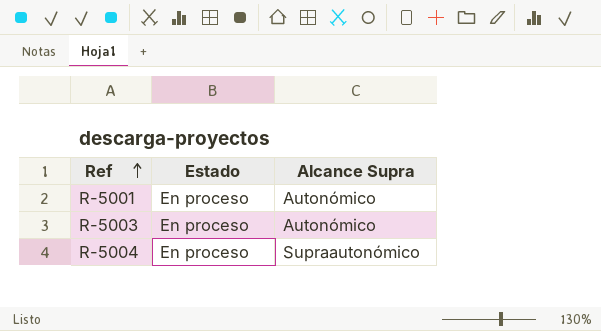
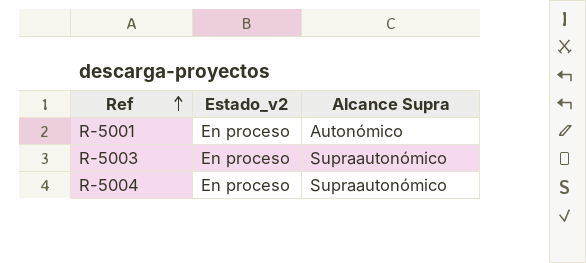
column name: Estado -> Estado_v2
R-5003 | Alcance Supra: Autonómico -> Supraautonómico

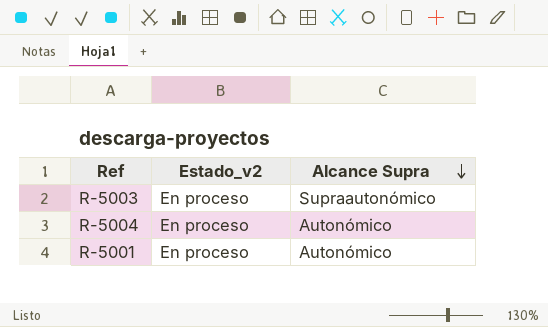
row order: Ref ascending -> Alcance Supra descending
R-5004 | Alcance Supra: Supraautonómico -> Autonómico

